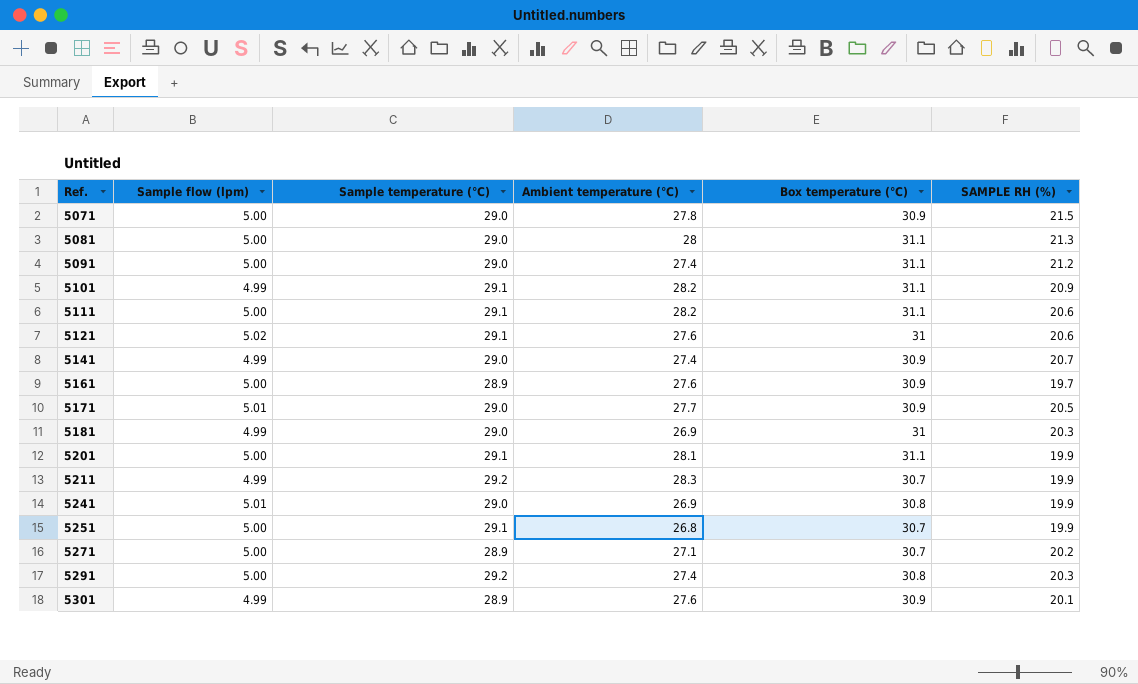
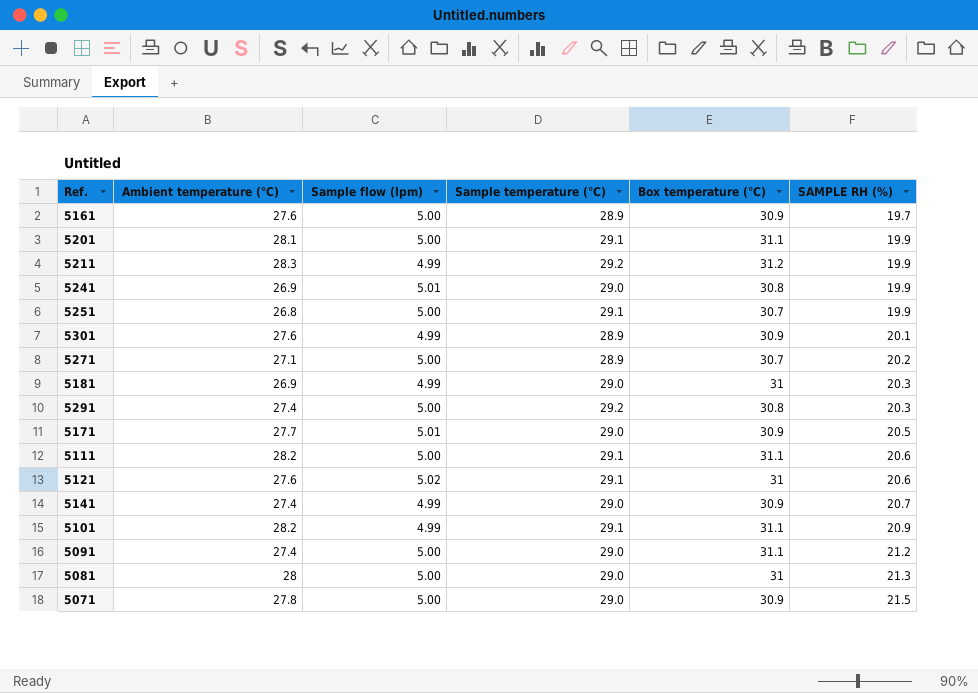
row order: Ref. ascending -> SAMPLE RH (%) ascending
column Ambient temperature (°C) | position: 4 -> 2
5211 | Box temperature (°C): 30.7 -> 31.2
5081 | Box temperature (°C): 31.1 -> 31

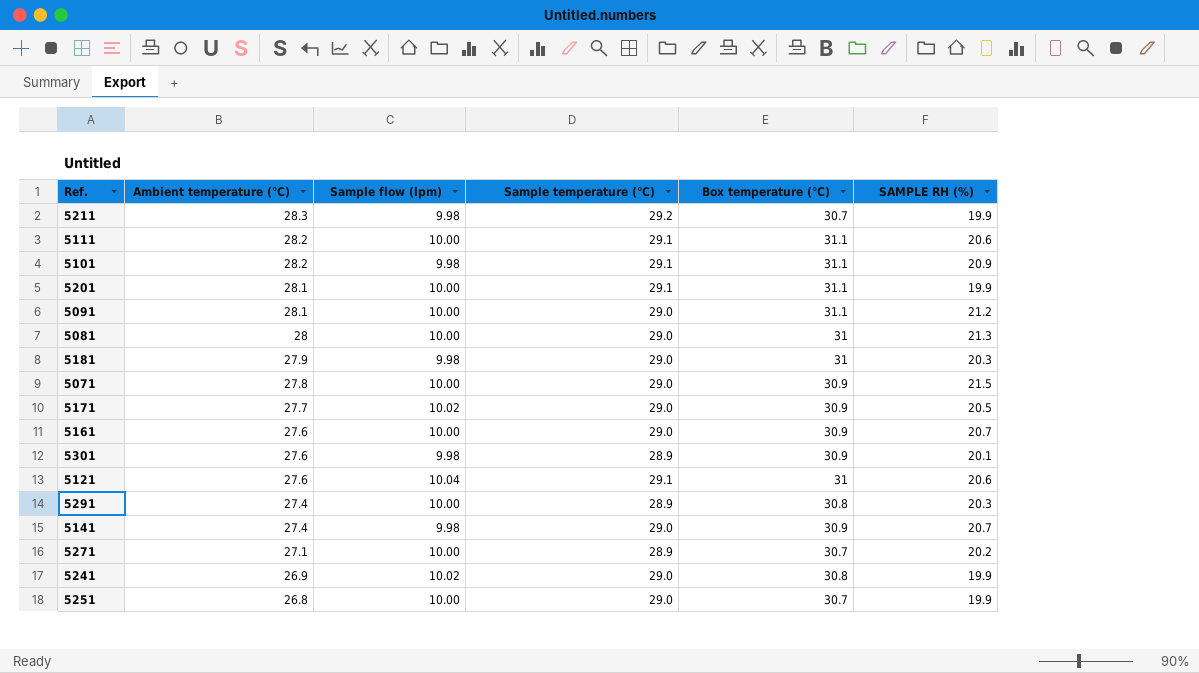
row order: SAMPLE RH (%) ascending -> Ambient temperature (°C) descending
5211 | Sample flow (lpm): 4.99 -> 9.98
5211 | Box temperature (°C): 31.2 -> 30.7
5111 | Sample flow (lpm): 5.00 -> 10.00
5101 | Sample flow (lpm): 4.99 -> 9.98
5201 | Sample flow (lpm): 5.00 -> 10.00
5091 | Ambient temperature (°C): 27.4 -> 28.1
5091 | Sample flow (lpm): 5.00 -> 10.00
5081 | Sample flow (lpm): 5.00 -> 10.00
5181 | Ambient temperature (°C): 26.9 -> 27.9
5181 | Sample flow (lpm): 4.99 -> 9.98
5071 | Sample flow (lpm): 5.00 -> 10.00
5171 | Sample flow (lpm): 5.01 -> 10.02
5161 | Sample flow (lpm): 5.00 -> 10.00
5161 | Sample temperature (°C): 28.9 -> 29.0
5161 | SAMPLE RH (%): 19.7 -> 20.7
5301 | Sample flow (lpm): 4.99 -> 9.98
5121 | Sample flow (lpm): 5.02 -> 10.04
5291 | Sample flow (lpm): 5.00 -> 10.00
5291 | Sample temperature (°C): 29.2 -> 28.9
5141 | Sample flow (lpm): 4.99 -> 9.98
5271 | Sample flow (lpm): 5.00 -> 10.00
5241 | Sample flow (lpm): 5.01 -> 10.02
5251 | Sample flow (lpm): 5.00 -> 10.00
5251 | Sample temperature (°C): 29.1 -> 29.0

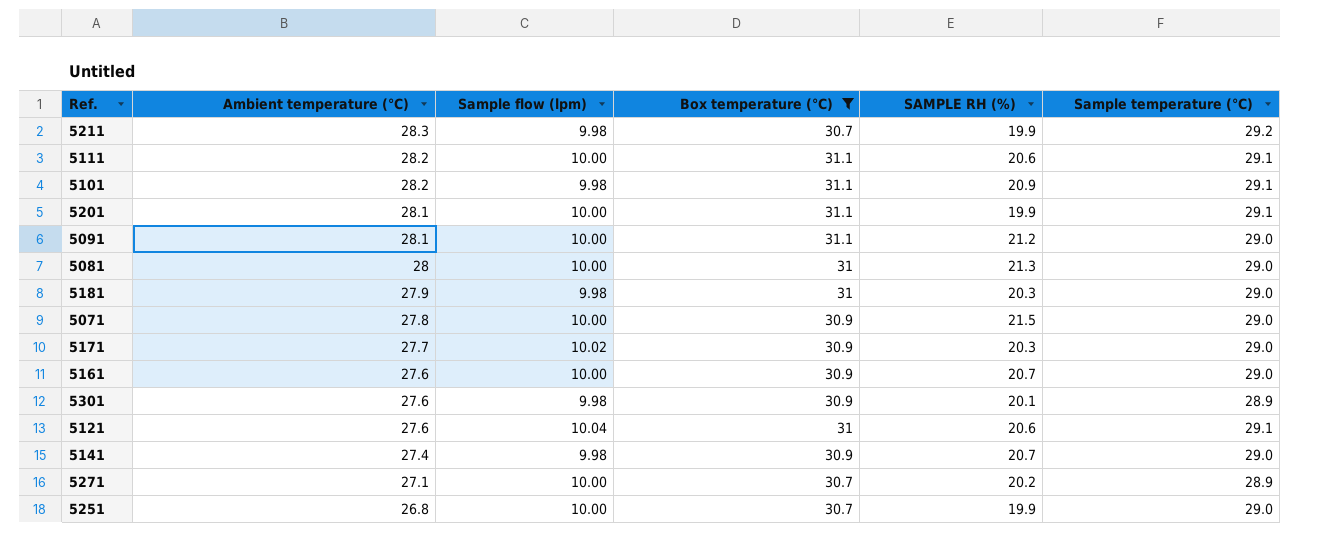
filter: none -> Box temperature (°C) != 30.8
column Sample temperature (°C) | position: 4 -> 6
5171 | SAMPLE RH (%): 20.5 -> 20.3

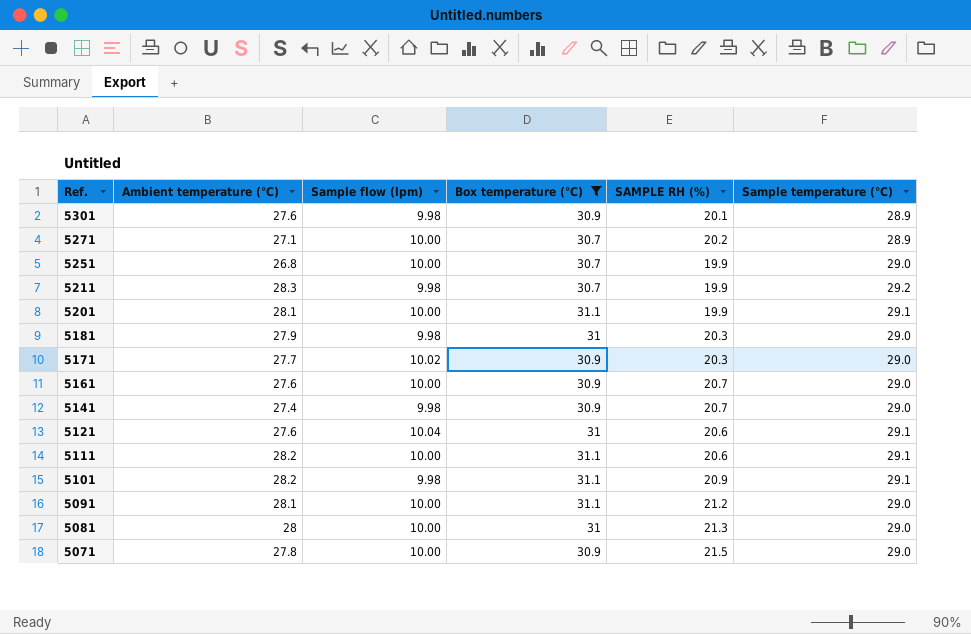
row order: Ambient temperature (°C) descending -> Ref. descending

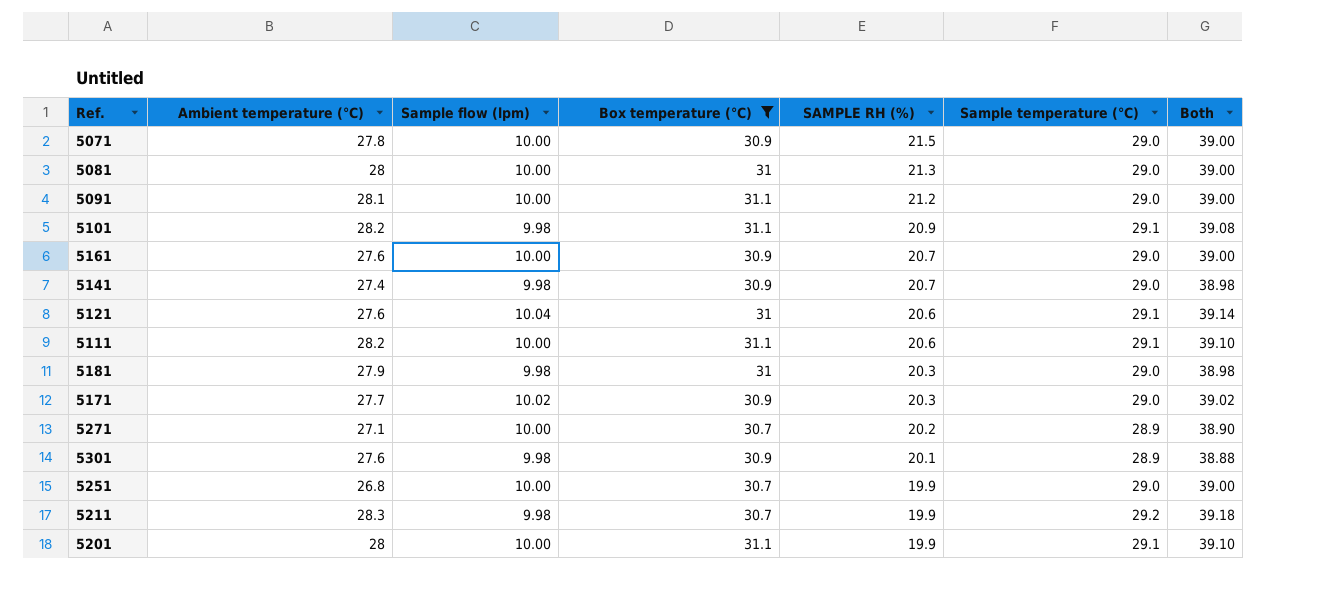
row order: Ref. descending -> SAMPLE RH (%) descending
column Both | formula: none -> [Sample flow (lpm)] + [Sample temperature (°C)]
5201 | Ambient temperature (°C): 28.1 -> 28

